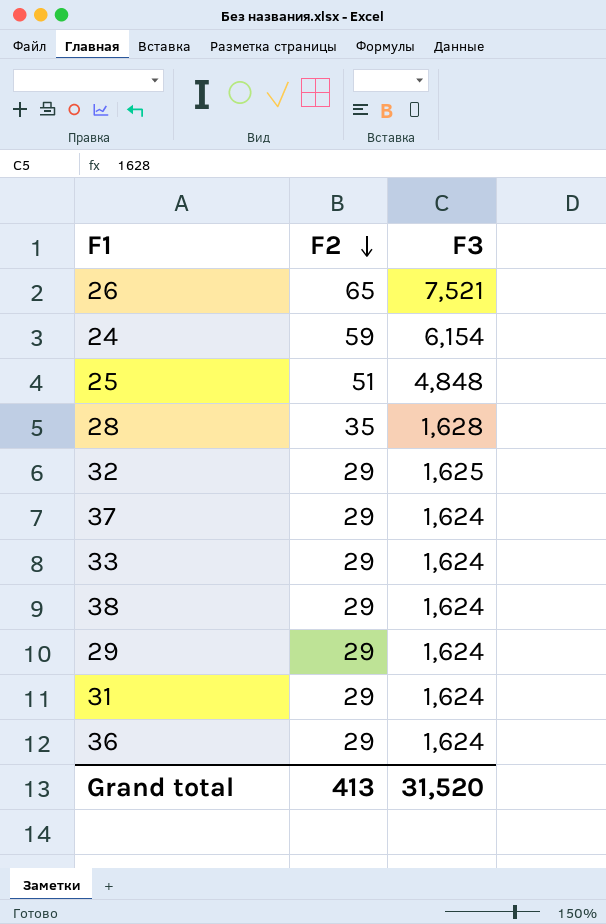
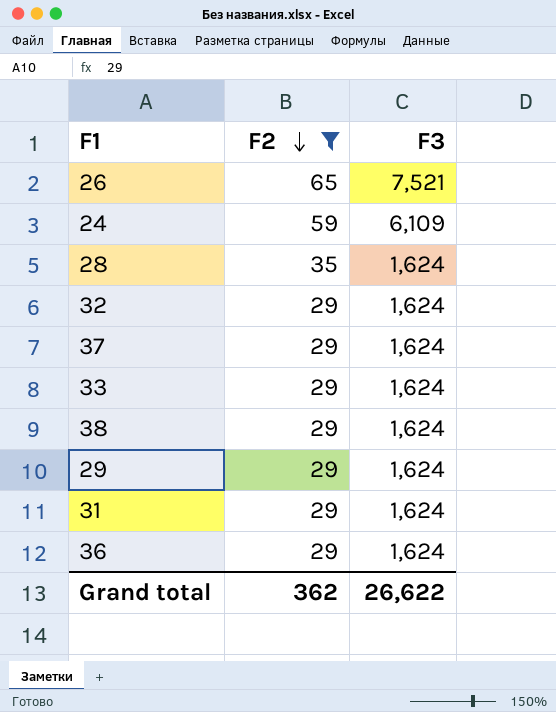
filter: none -> F2 != 51
24 | F3: 6,154 -> 6,109
28 | F3: 1,628 -> 1,624
32 | F3: 1,625 -> 1,624
Grand total | F2: 413 -> 362
Grand total | F3: 31,520 -> 26,622

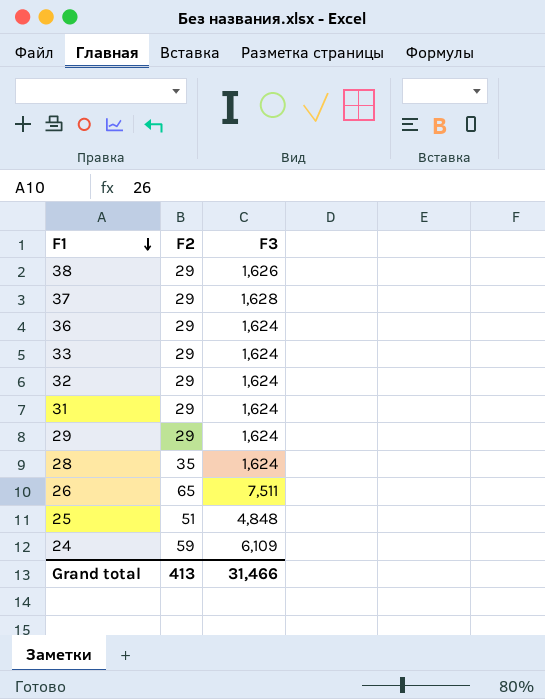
filter: F2 != 51 -> none
row order: F2 descending -> F1 descending
38 | F3: 1,624 -> 1,626
37 | F3: 1,624 -> 1,628
26 | F3: 7,521 -> 7,511
Grand total | F2: 362 -> 413
Grand total | F3: 26,622 -> 31,466

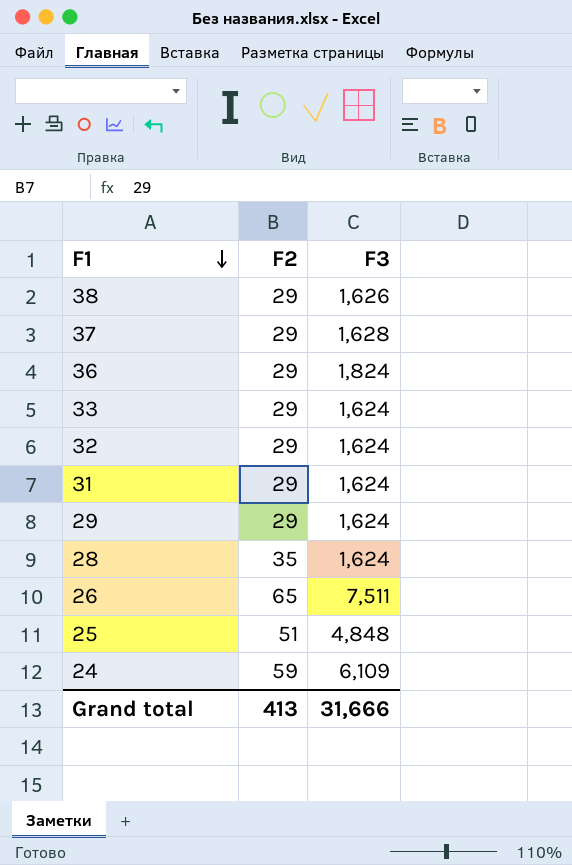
36 | F3: 1,624 -> 1,824
Grand total | F3: 31,466 -> 31,666

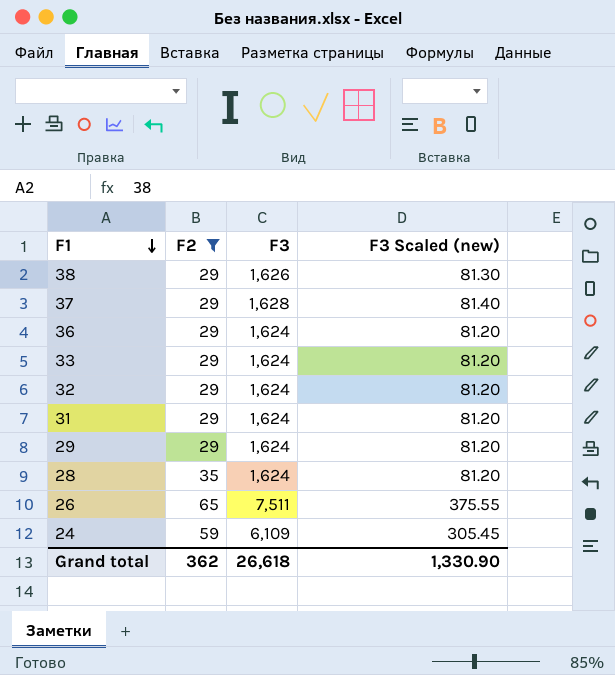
filter: none -> F2 != 51
column F3 Scaled (new) | formula: none -> [F3] * 0.05
36 | F3: 1,824 -> 1,624
Grand total | F2: 413 -> 362
Grand total | F3: 31,666 -> 26,618

